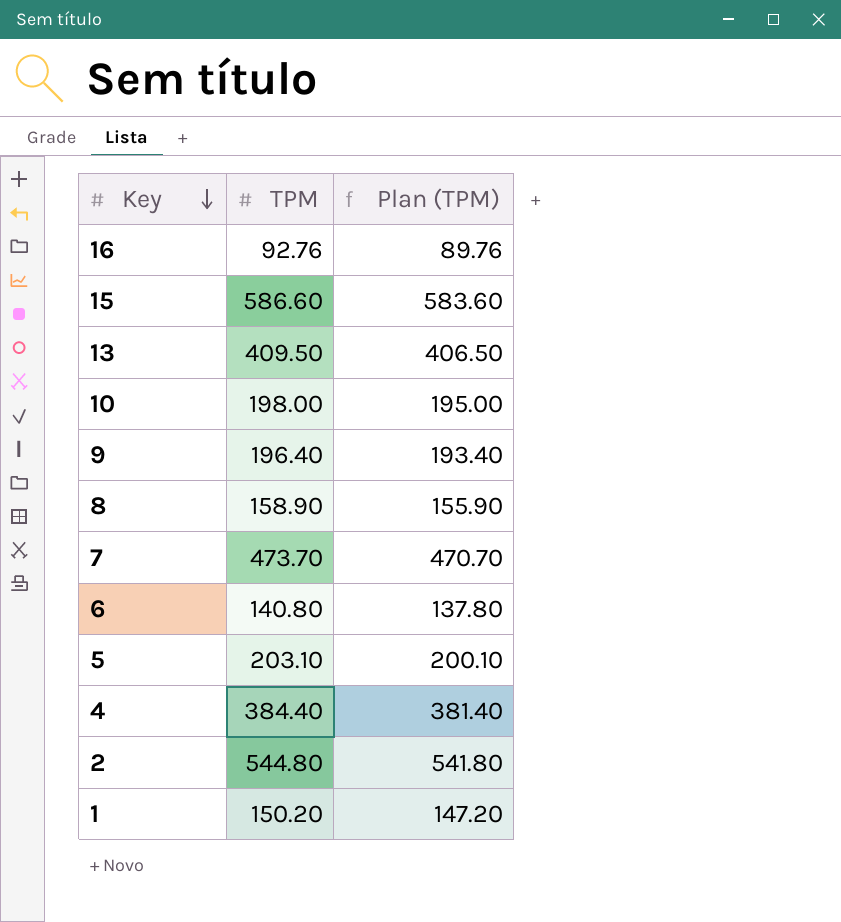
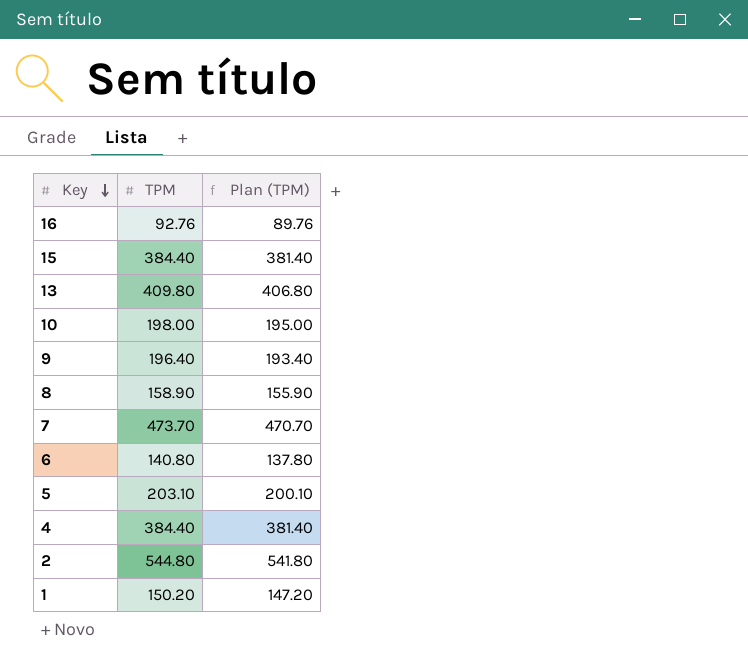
15 | TPM: 586.60 -> 384.40
15 | Plan (TPM): 583.60 -> 381.40
13 | TPM: 409.50 -> 409.80
13 | Plan (TPM): 406.50 -> 406.80

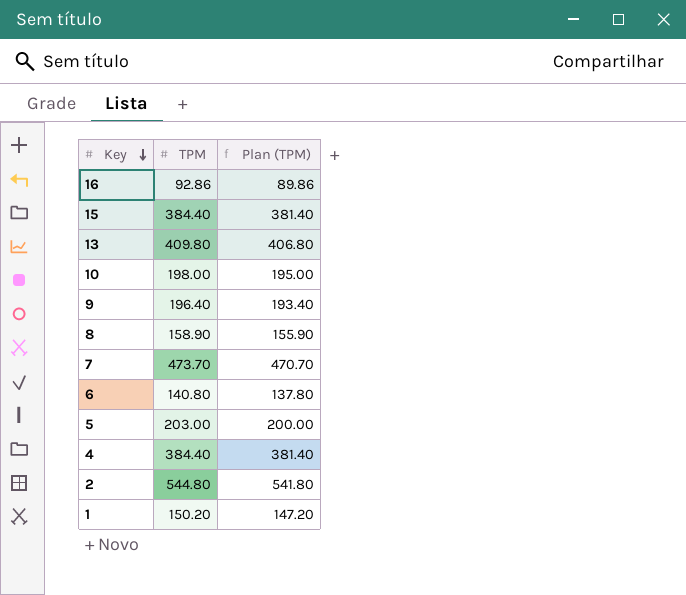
16 | TPM: 92.76 -> 92.86
16 | Plan (TPM): 89.76 -> 89.86
5 | TPM: 203.10 -> 203.00
5 | Plan (TPM): 200.10 -> 200.00

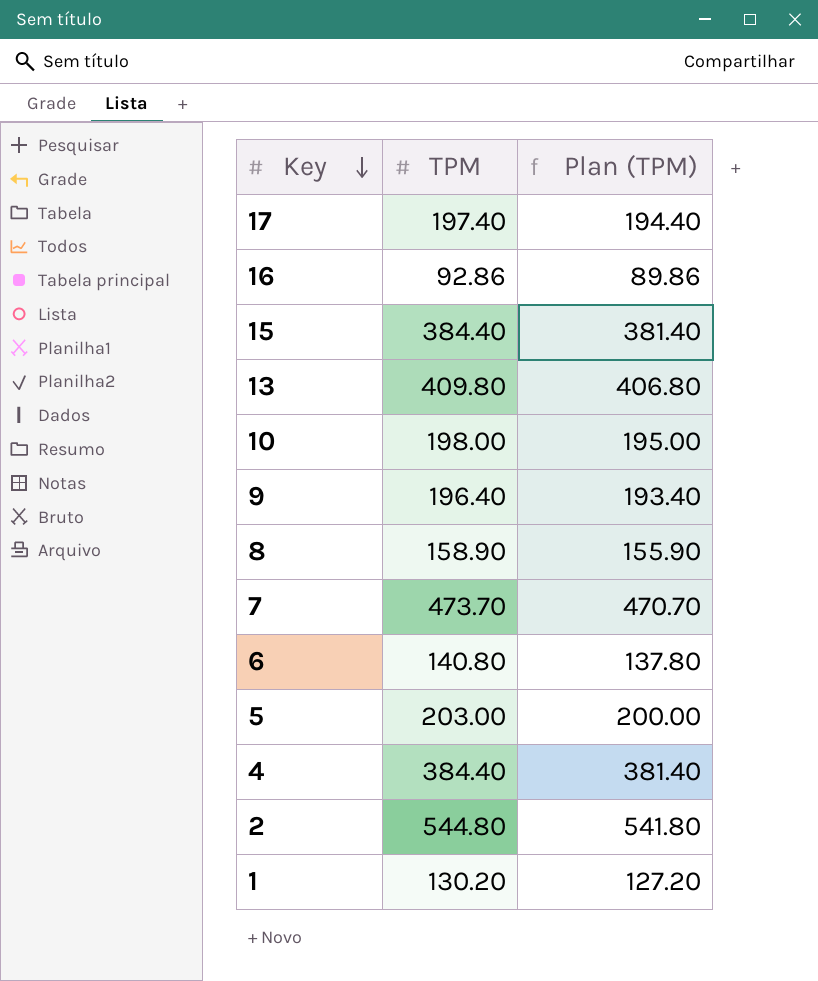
row 17: none -> 197.40 | 194.40
1 | TPM: 150.20 -> 130.20
1 | Plan (TPM): 147.20 -> 127.20

